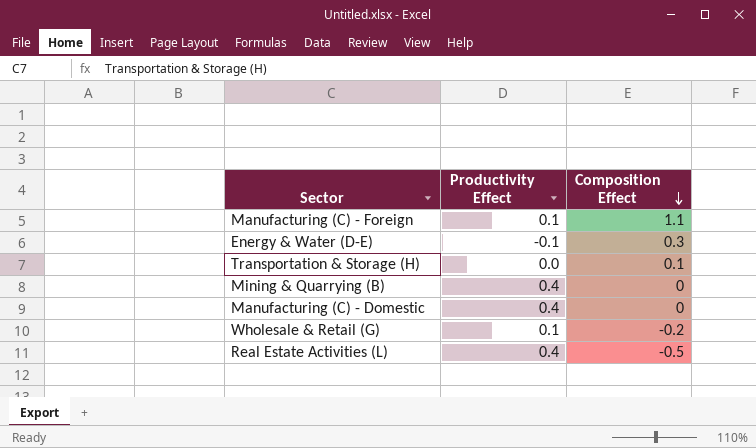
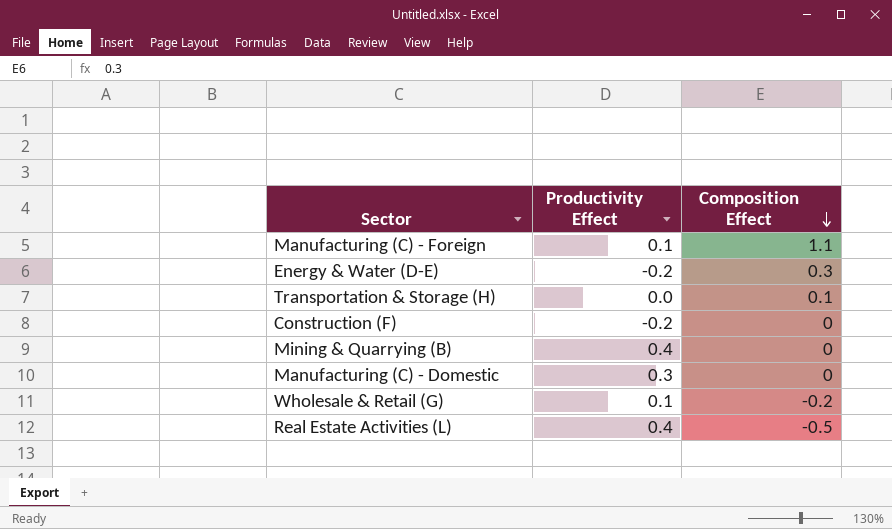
Energy & Water (D-E) | Productivity Effect: -0.1 -> -0.2
row Construction (F): none -> -0.2 | 0
Manufacturing (C) - Domestic | Productivity Effect: 0.4 -> 0.3

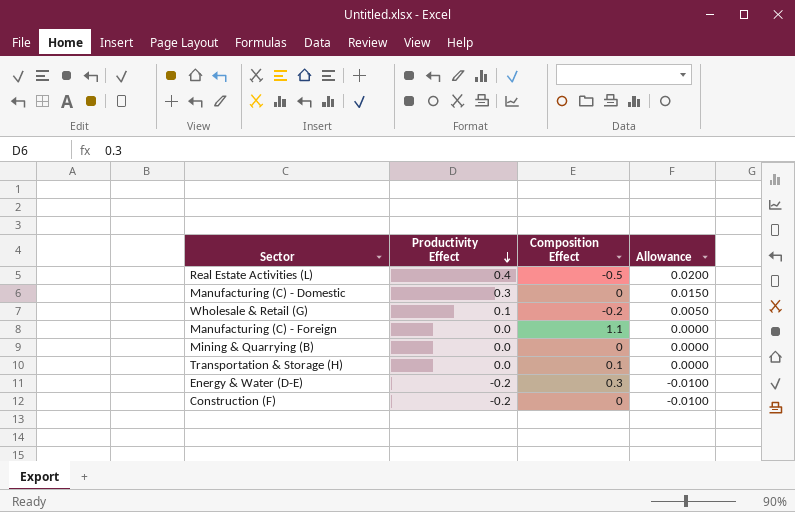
row order: Composition Effect descending -> Productivity Effect descending
column Allowance | formula: none -> [Productivity Effect] * 0.05
Manufacturing (C) - Foreign | Productivity Effect: 0.1 -> 0.0
Mining & Quarrying (B) | Productivity Effect: 0.4 -> 0.0

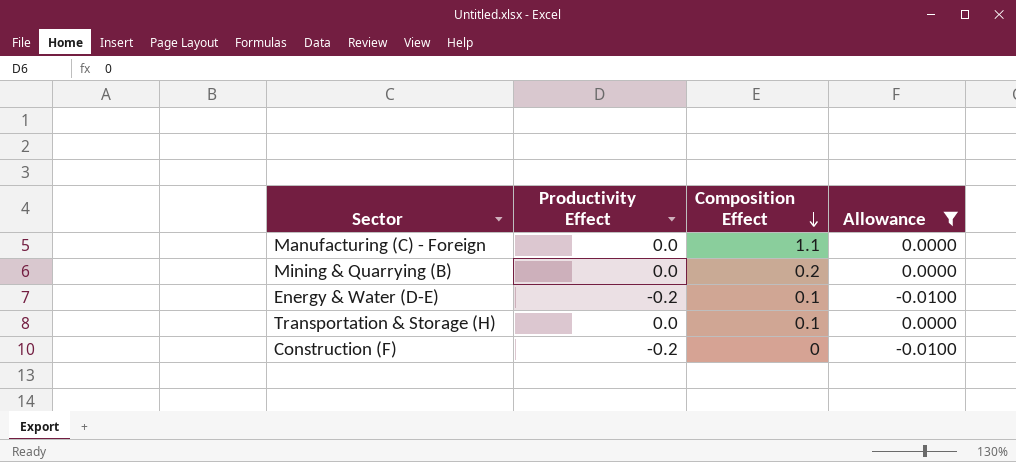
filter: none -> Allowance <= 0.0000
row order: Productivity Effect descending -> Composition Effect descending
Mining & Quarrying (B) | Composition Effect: 0 -> 0.2
Energy & Water (D-E) | Composition Effect: 0.3 -> 0.1

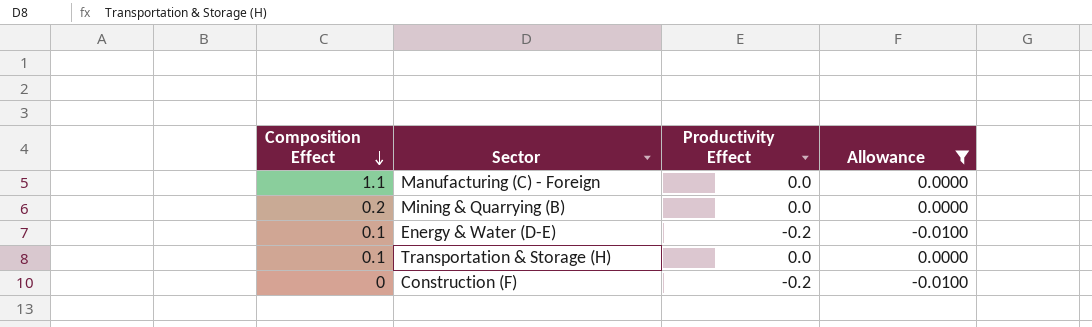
column Composition Effect | position: 3 -> 1

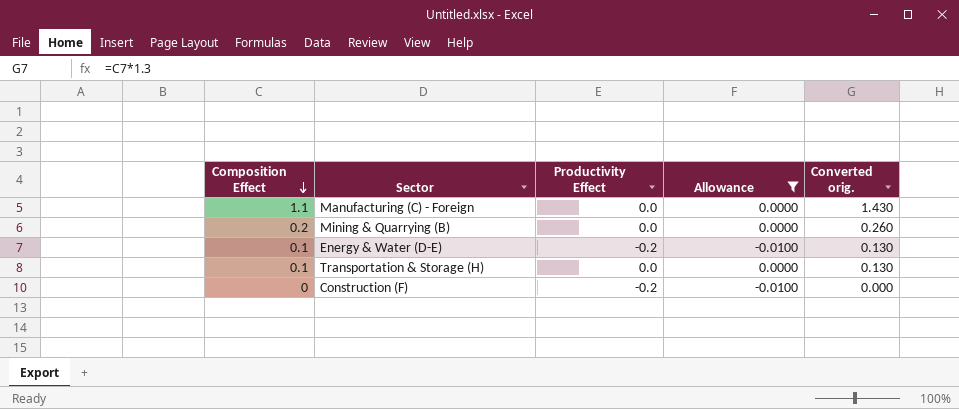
column Converted orig. | formula: none -> [Composition Effect] * 1.3

